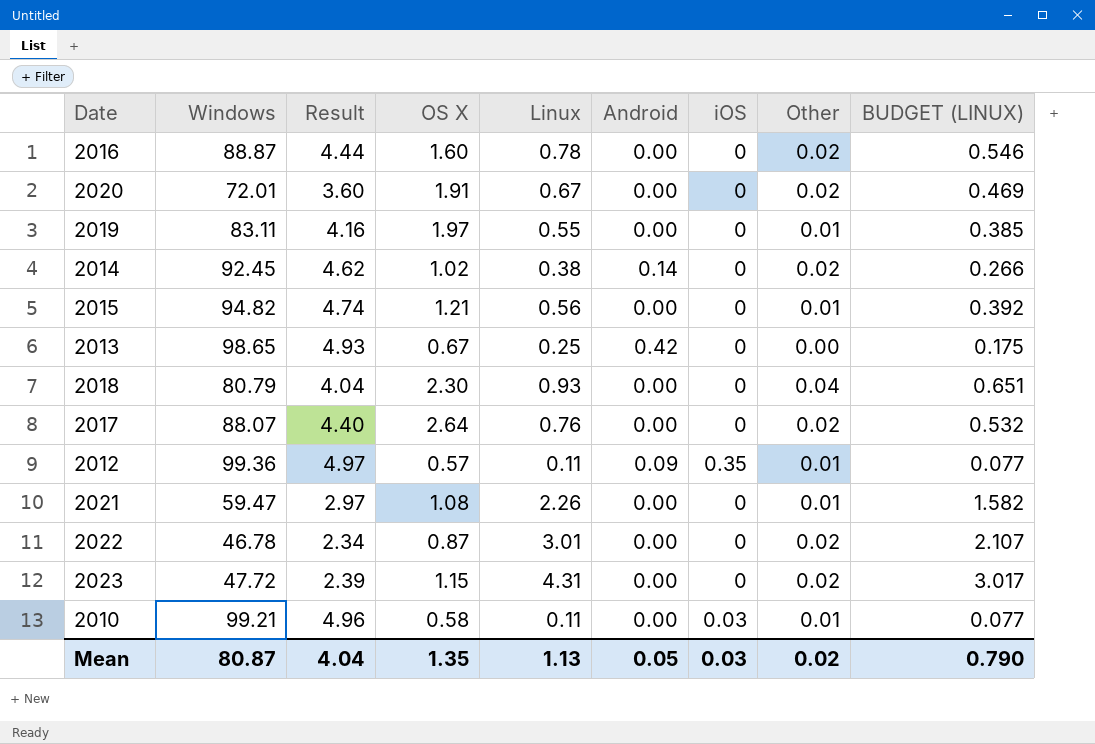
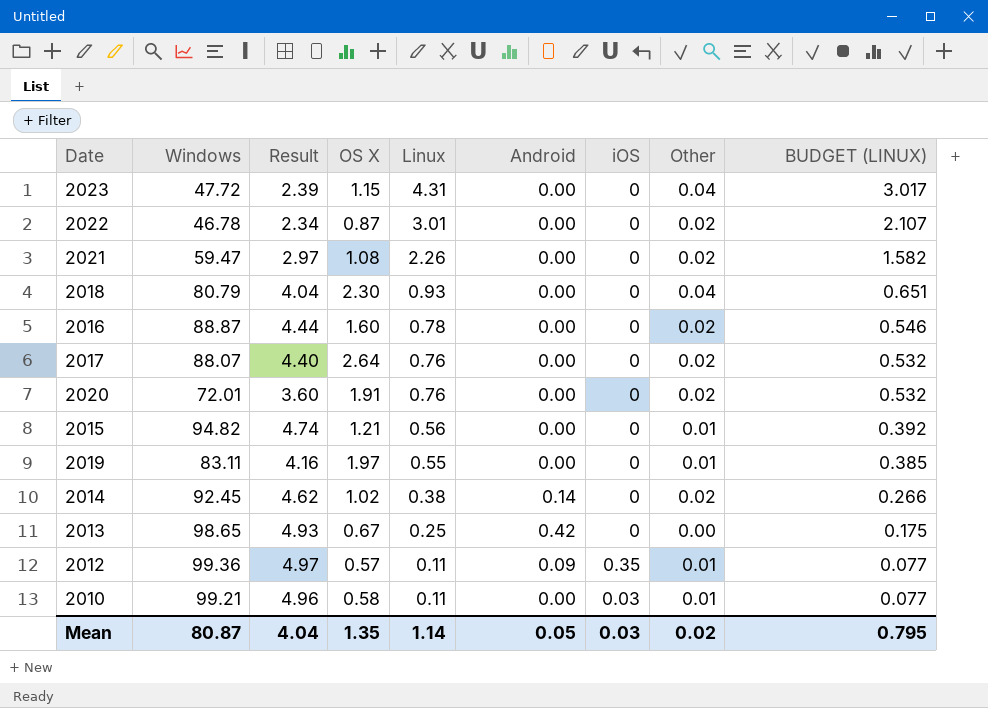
row order: none -> Linux descending
2023 | Other: 0.02 -> 0.04
2021 | Other: 0.01 -> 0.02
2020 | Linux: 0.67 -> 0.76
2020 | BUDGET (LINUX): 0.469 -> 0.532
Mean | Linux: 1.13 -> 1.14
Mean | BUDGET (LINUX): 0.790 -> 0.795

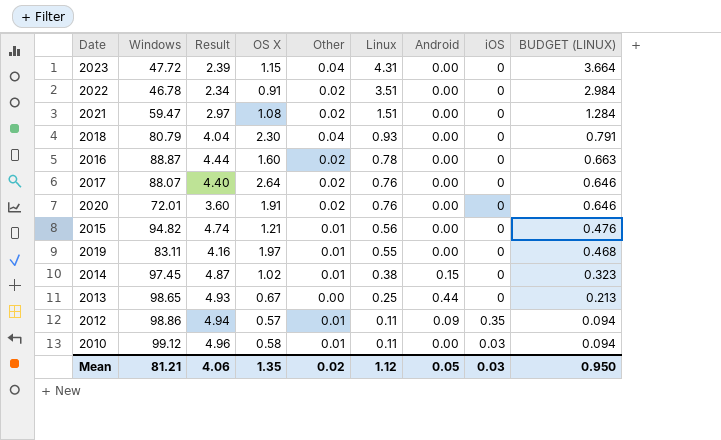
column Other | position: 8 -> 5
column BUDGET (LINUX) | formula: [Linux] * 0.7 -> [Linux] * 0.85
2022 | OS X: 0.87 -> 0.91
2022 | Linux: 3.01 -> 3.51
2021 | Linux: 2.26 -> 1.51
2014 | Windows: 92.45 -> 97.45
2014 | Result: 4.62 -> 4.87
2014 | Other: 0.02 -> 0.01
2014 | Android: 0.14 -> 0.15
2013 | Android: 0.42 -> 0.44
2012 | Windows: 99.36 -> 98.86
2012 | Result: 4.97 -> 4.94
2010 | Windows: 99.21 -> 99.12
Mean | Windows: 80.87 -> 81.21
Mean | Result: 4.04 -> 4.06
Mean | Linux: 1.14 -> 1.12
Mean | BUDGET (LINUX): 0.795 -> 0.950

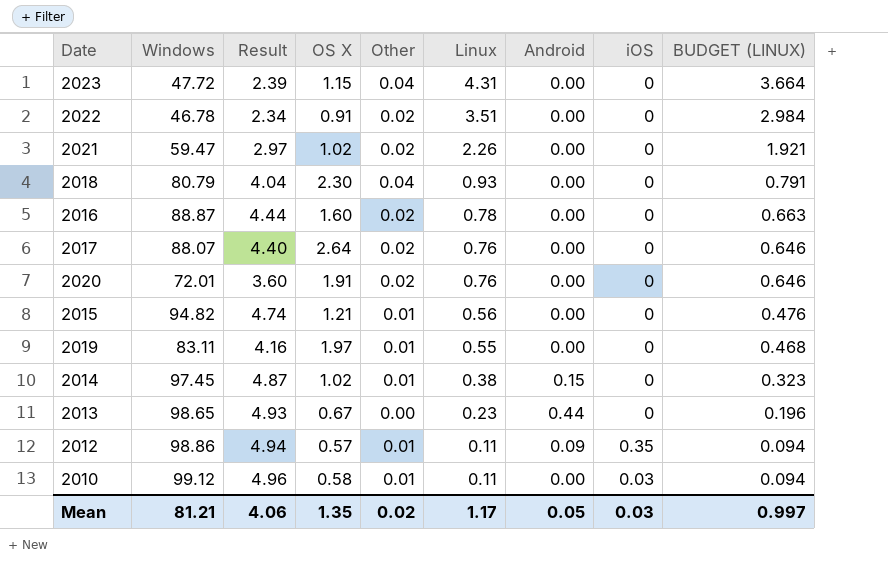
2021 | OS X: 1.08 -> 1.02
2021 | Linux: 1.51 -> 2.26
2021 | BUDGET (LINUX): 1.284 -> 1.921
2013 | Linux: 0.25 -> 0.23
2013 | BUDGET (LINUX): 0.213 -> 0.196
Mean | Linux: 1.12 -> 1.17
Mean | BUDGET (LINUX): 0.950 -> 0.997

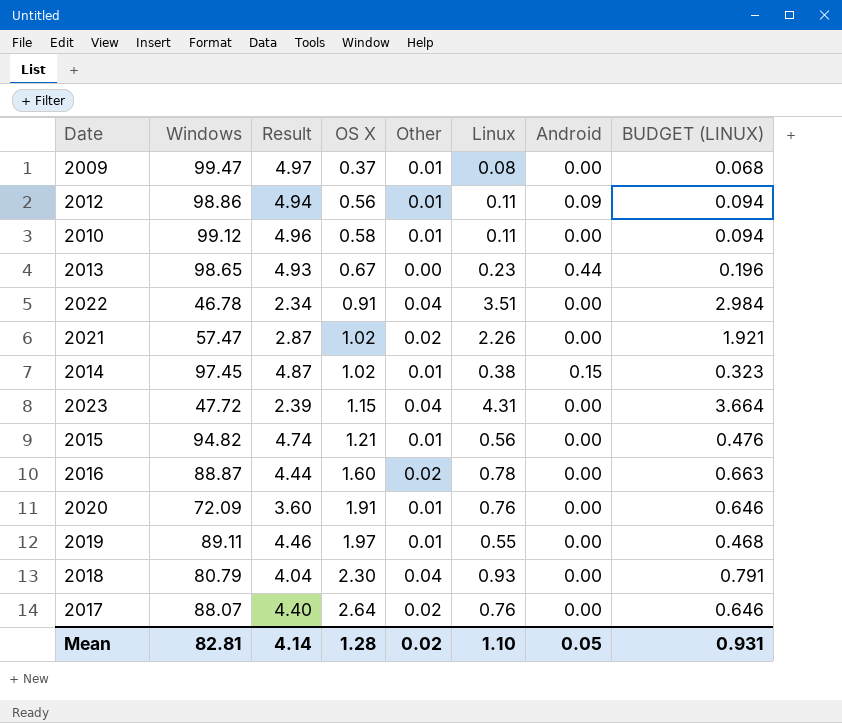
row order: Linux descending -> OS X ascending
column iOS | position: 8 -> none
row 2009: none -> 99.47 | 4.97 | 0.37 | 0.01 | 0.08 | 0.00 | 0.068
2012 | OS X: 0.57 -> 0.56
2022 | Other: 0.02 -> 0.04
2021 | Windows: 59.47 -> 57.47
2021 | Result: 2.97 -> 2.87
2020 | Windows: 72.01 -> 72.09
2020 | Other: 0.02 -> 0.01
2019 | Windows: 83.11 -> 89.11
2019 | Result: 4.16 -> 4.46
Mean | Windows: 81.21 -> 82.81
Mean | Result: 4.06 -> 4.14
Mean | OS X: 1.35 -> 1.28
Mean | Linux: 1.17 -> 1.10
Mean | BUDGET (LINUX): 0.997 -> 0.931

